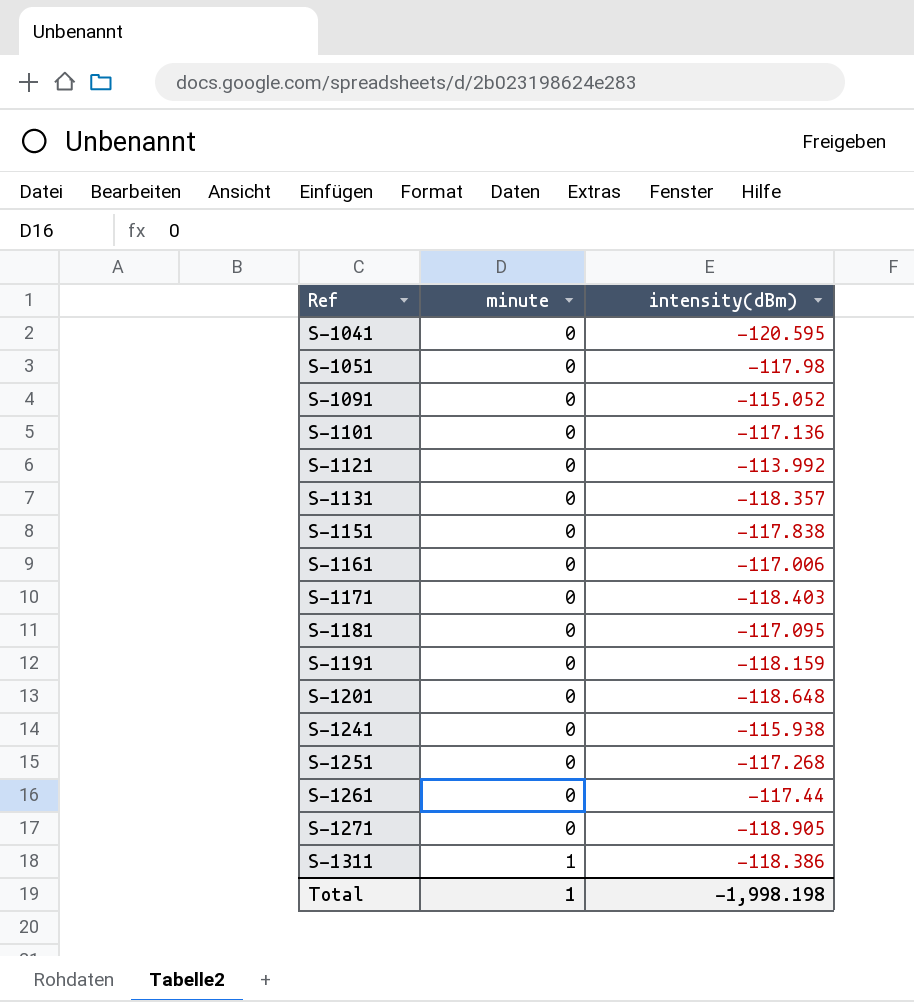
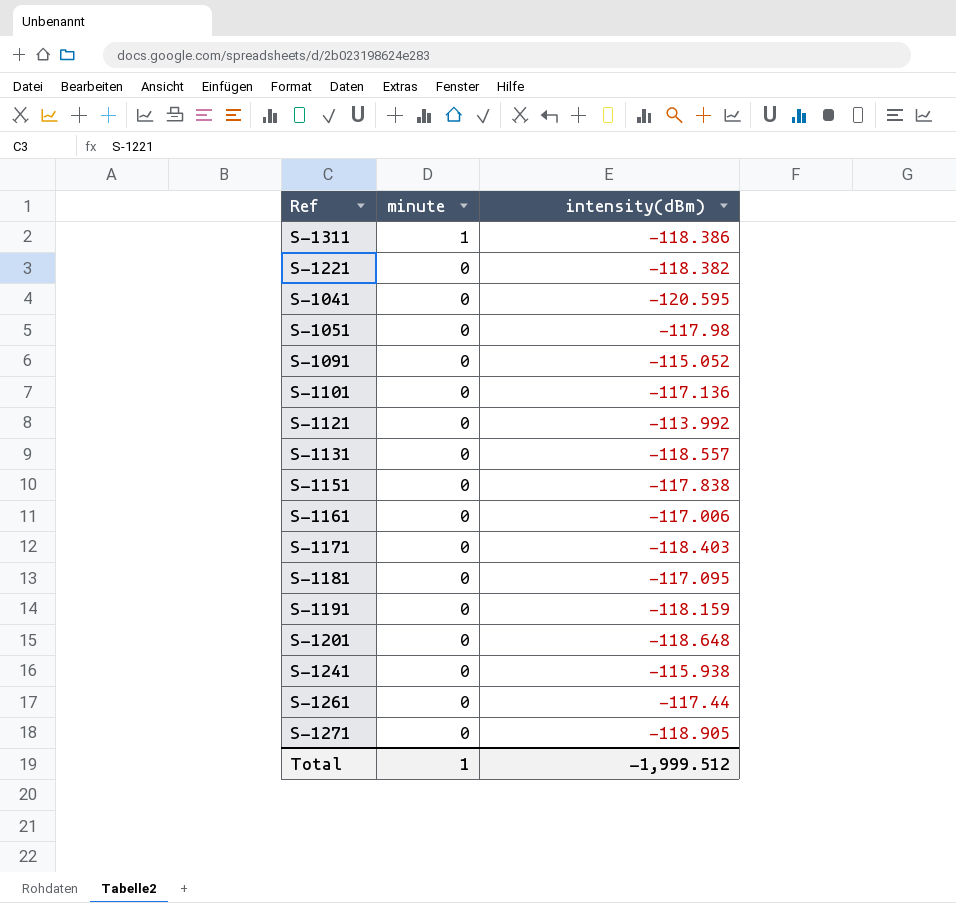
row order: Ref ascending -> minute descending
row S-1251: 0 | -117.268 -> none
row S-1221: none -> 0 | -118.382
S-1131 | intensity(dBm): -118.357 -> -118.557
Total | intensity(dBm): -1,998.198 -> -1,999.512

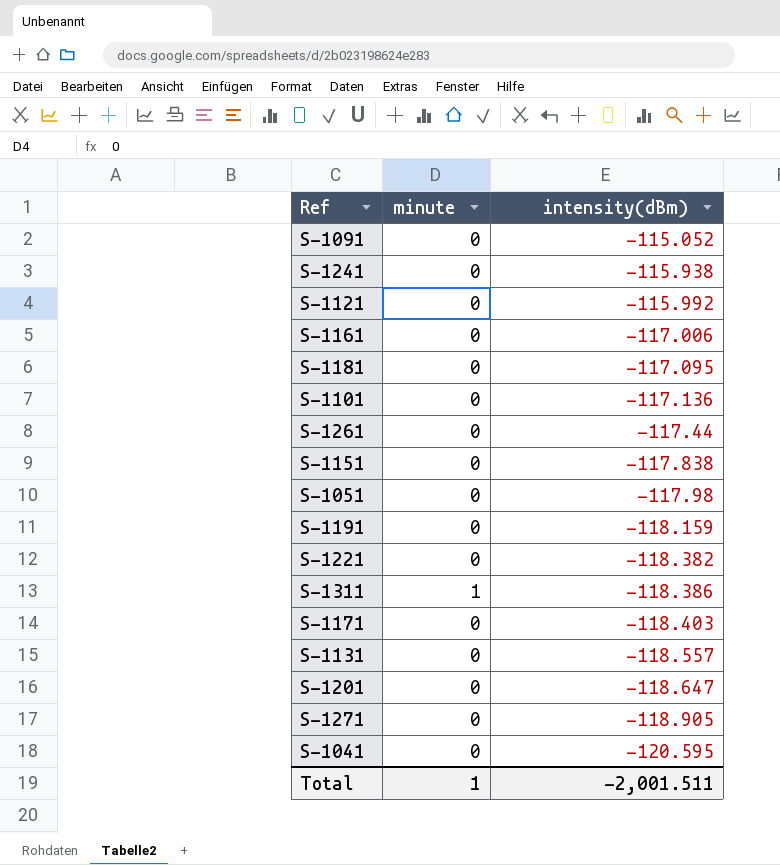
row order: minute descending -> intensity(dBm) descending
S-1121 | intensity(dBm): -113.992 -> -115.992
S-1201 | intensity(dBm): -118.648 -> -118.647
Total | intensity(dBm): -1,999.512 -> -2,001.511

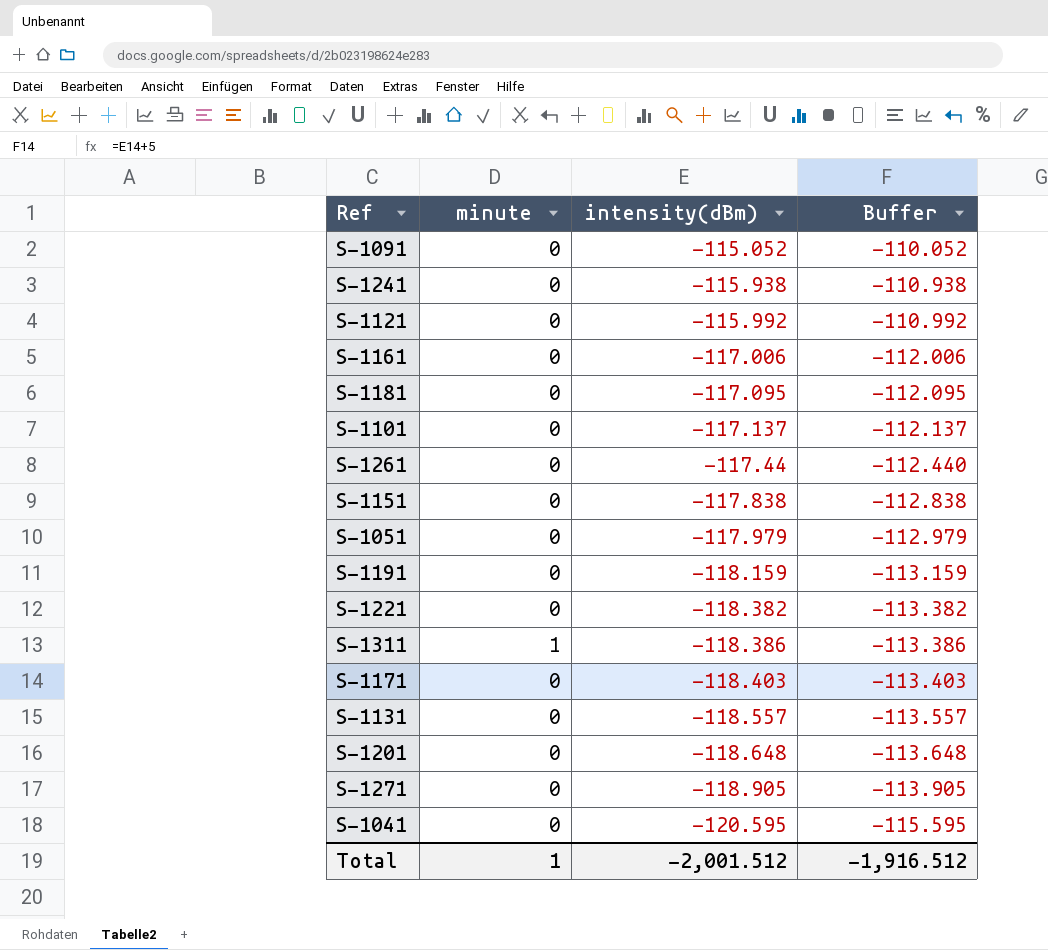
column Buffer | formula: none -> [intensity(dBm)] + 5
S-1101 | intensity(dBm): -117.136 -> -117.137
S-1051 | intensity(dBm): -117.98 -> -117.979
S-1201 | intensity(dBm): -118.647 -> -118.648
Total | intensity(dBm): -2,001.511 -> -2,001.512

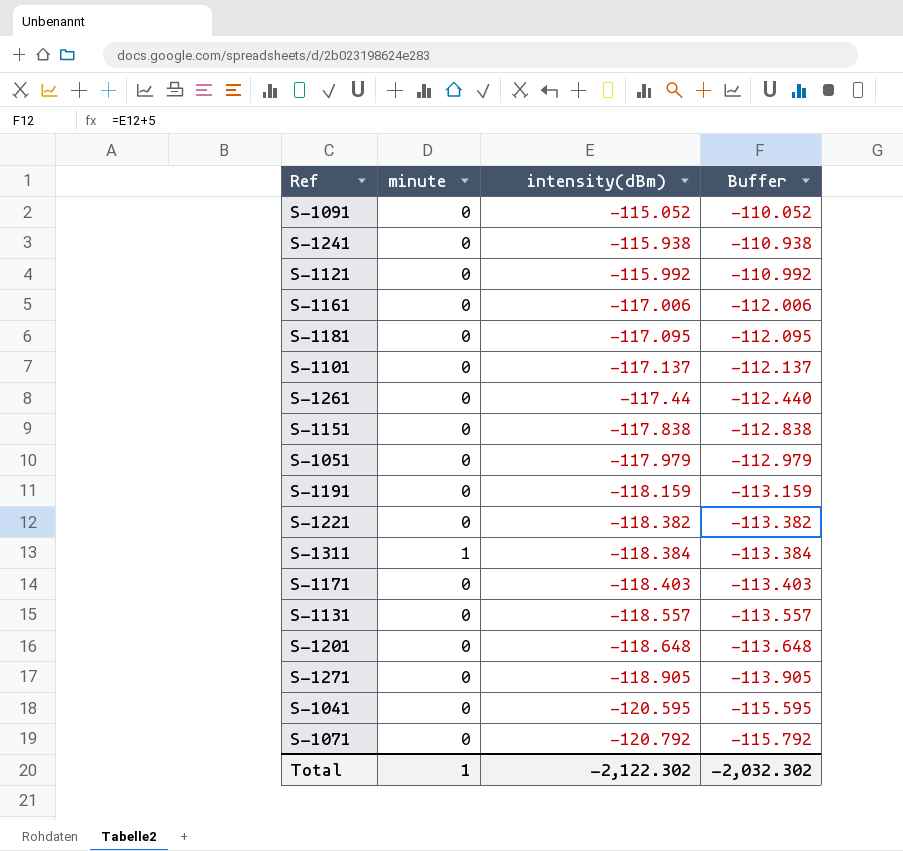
S-1311 | intensity(dBm): -118.386 -> -118.384
S-1311 | Buffer: -113.386 -> -113.384
row S-1071: none -> 0 | -120.792 | -115.792
Total | intensity(dBm): -2,001.512 -> -2,122.302
Total | Buffer: -1,916.512 -> -2,032.302

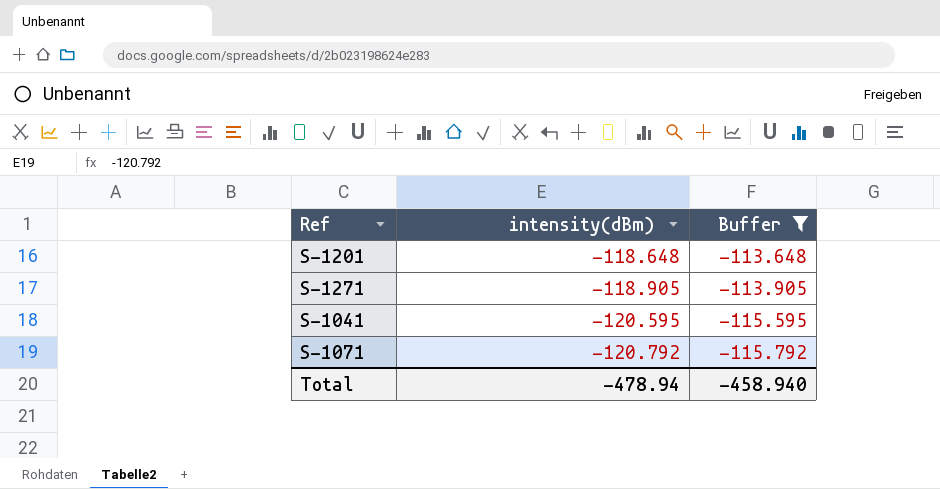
filter: none -> Buffer <= -113.648
column minute | position: 2 -> none
Total | intensity(dBm): -2,122.302 -> -478.94
Total | Buffer: -2,032.302 -> -458.940

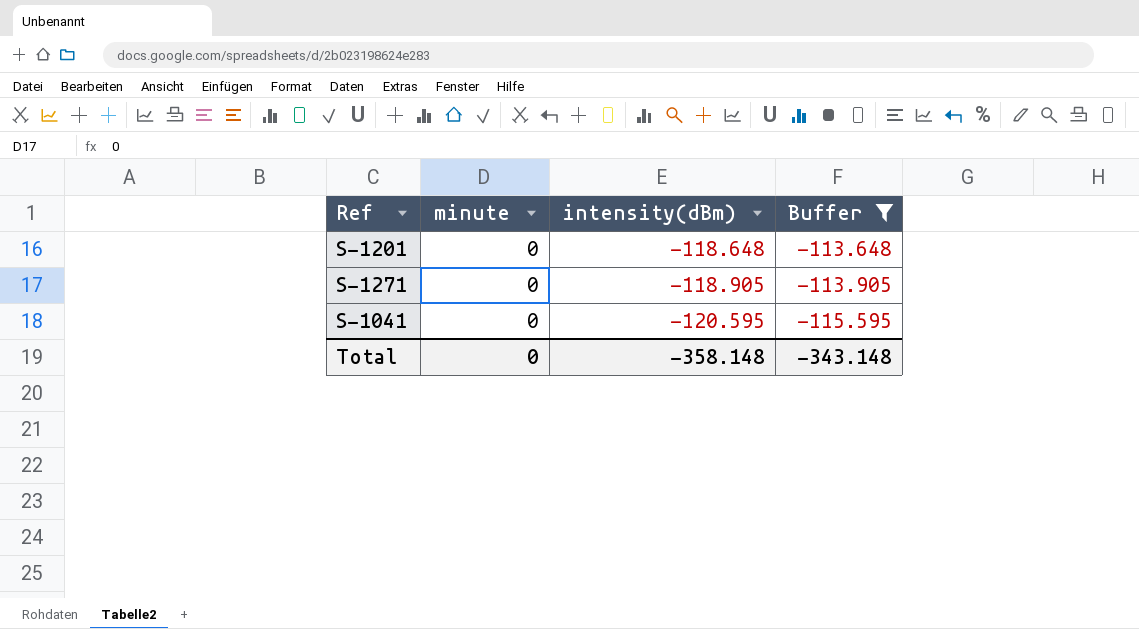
column minute | position: none -> 2
row S-1071: -120.792 | -115.792 -> none
Total | intensity(dBm): -478.94 -> -358.148
Total | Buffer: -458.940 -> -343.148

